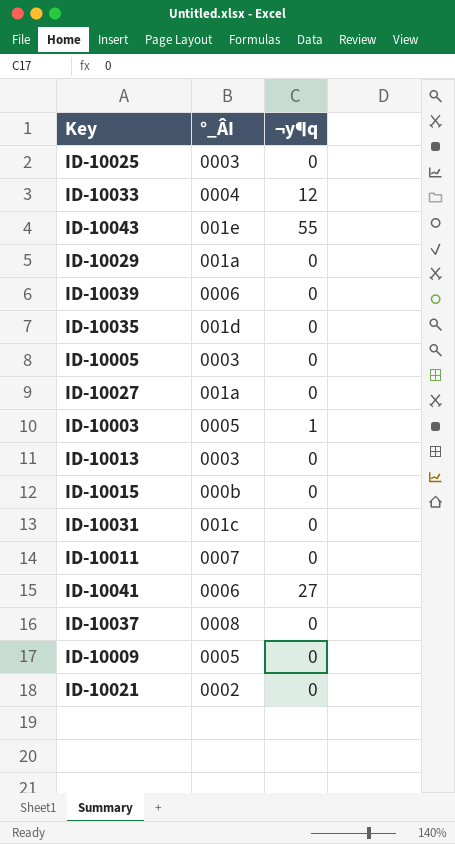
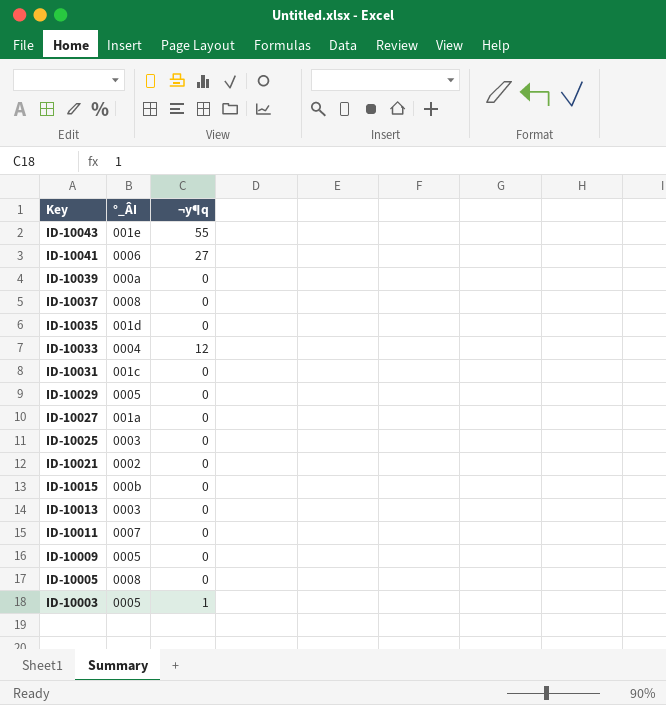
row order: none -> Key descending
ID-10039 | °_ÂI: 0006 -> 000a
ID-10029 | °_ÂI: 001a -> 0005
ID-10005 | °_ÂI: 0003 -> 0008

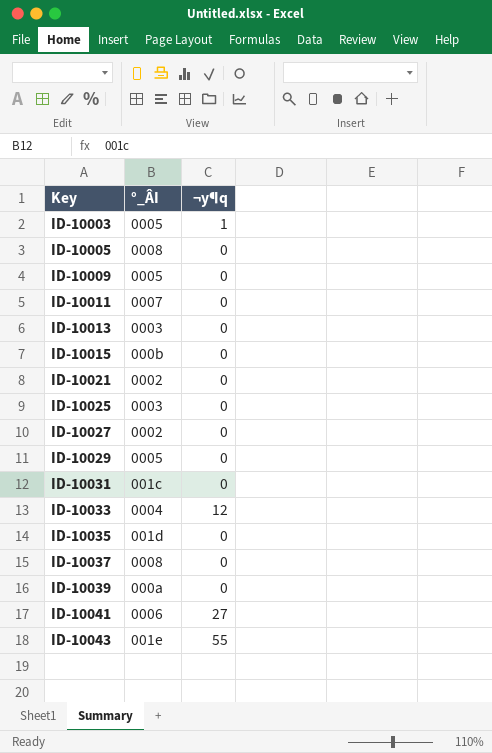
row order: Key descending -> Key ascending
ID-10027 | °_ÂI: 001a -> 0002

